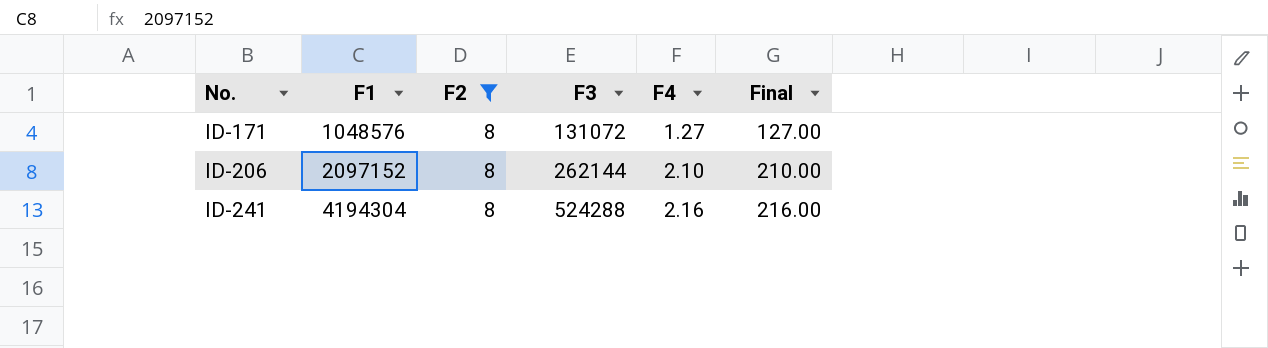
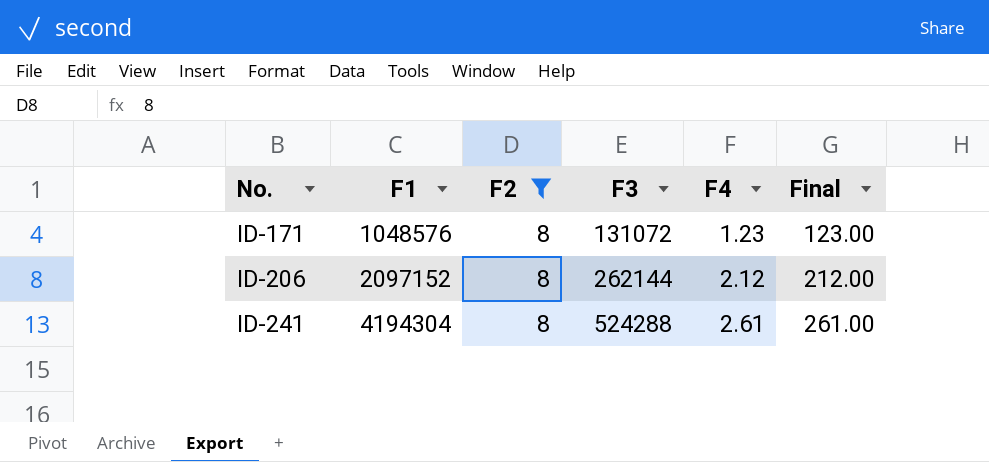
ID-171 | F4: 1.27 -> 1.23
ID-171 | Final: 127.00 -> 123.00
ID-206 | F4: 2.10 -> 2.12
ID-206 | Final: 210.00 -> 212.00
ID-241 | F4: 2.16 -> 2.61
ID-241 | Final: 216.00 -> 261.00

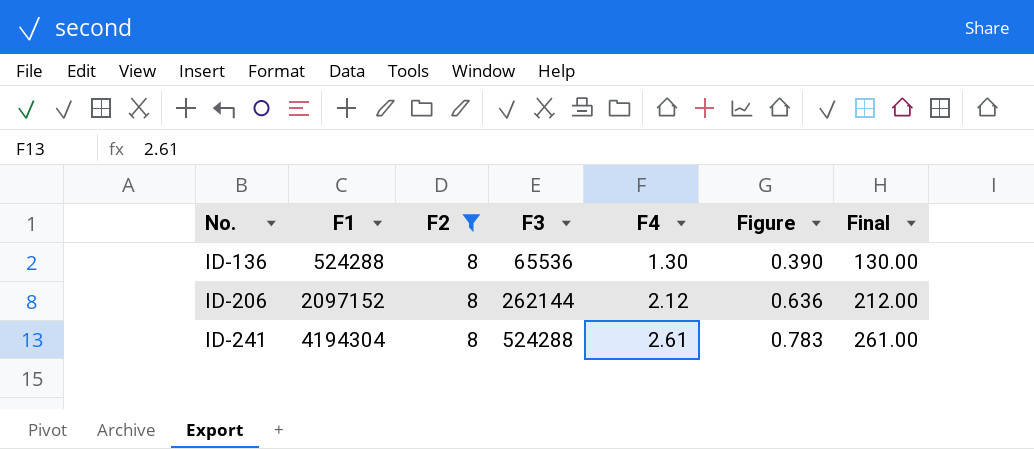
column Figure | formula: none -> [F4] * 0.3
row ID-171: 1048576 | 8 | 131072 | 1.23 | 123.00 -> none
row ID-136: none -> 524288 | 8 | 65536 | 1.30 | 0.390 | 130.00

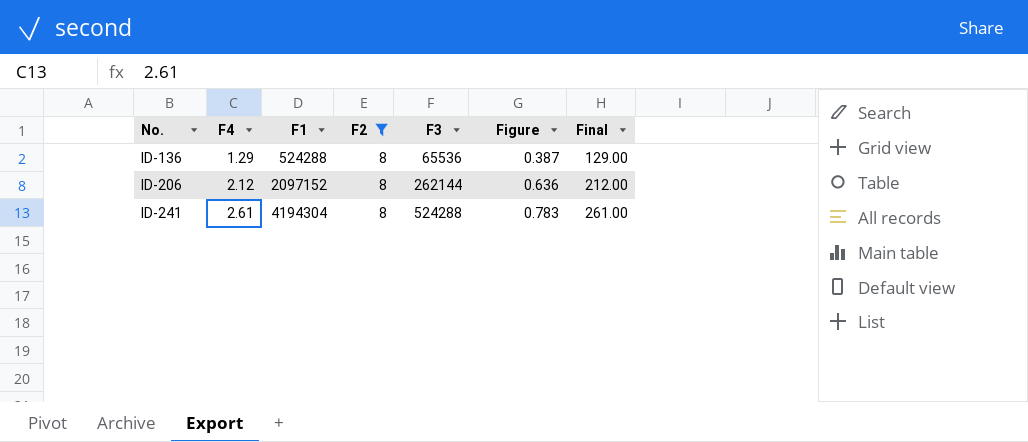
column F4 | position: 5 -> 2
ID-136 | F4: 1.30 -> 1.29
ID-136 | Figure: 0.390 -> 0.387
ID-136 | Final: 130.00 -> 129.00

